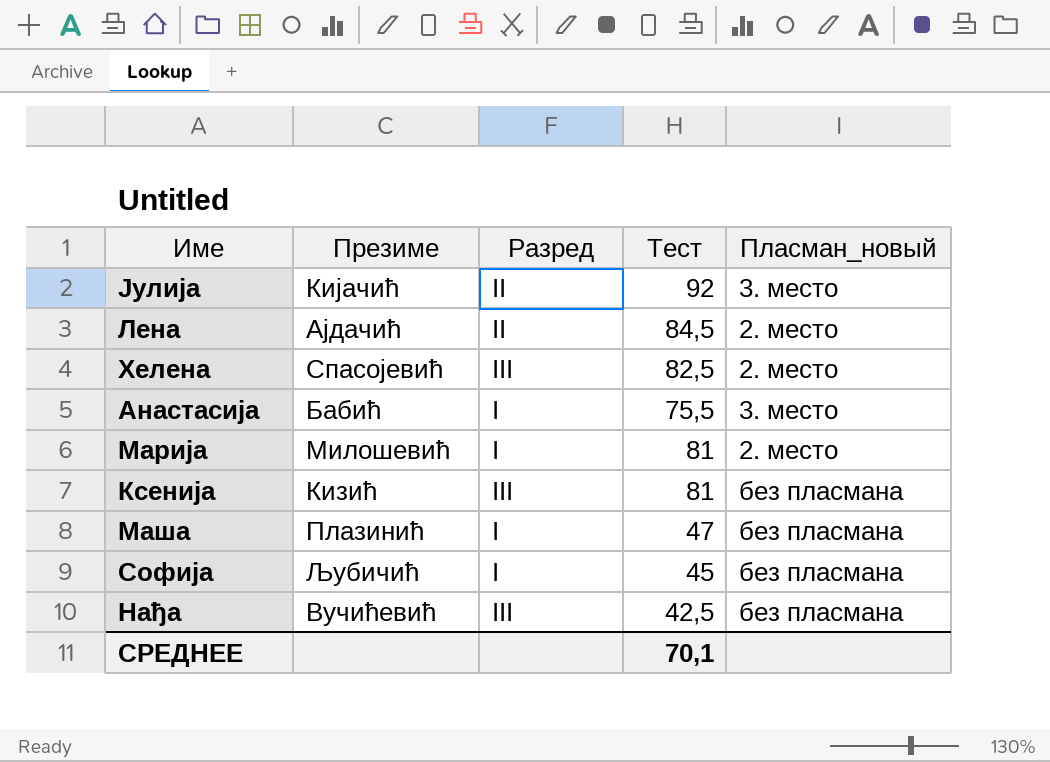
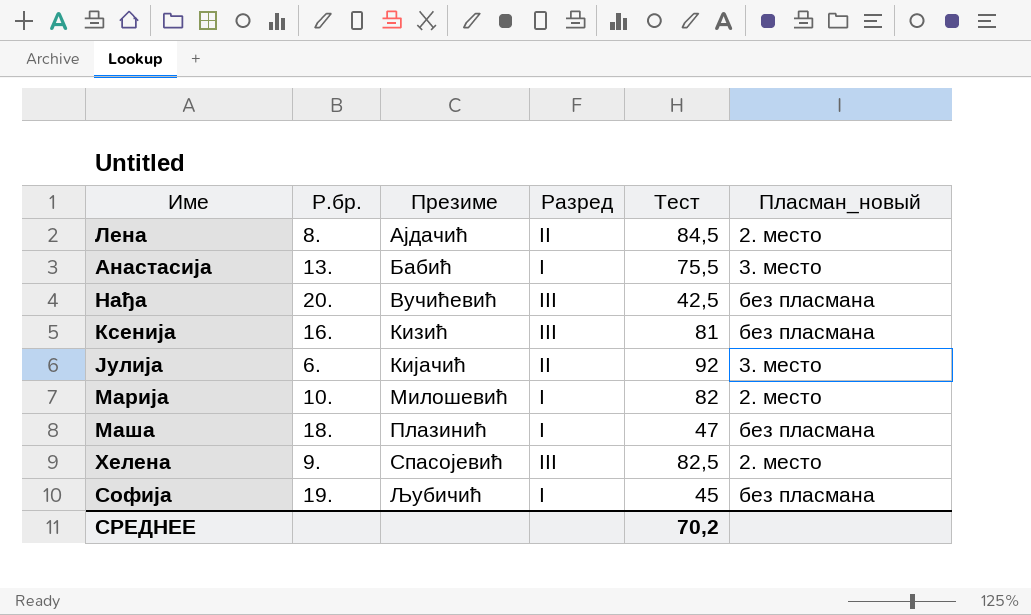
row order: none -> Презиме ascending
column Р.бр. | position: none -> 2
Марија | Тест: 81 -> 82
СРЕДНЕЕ | Тест: 70,1 -> 70,2

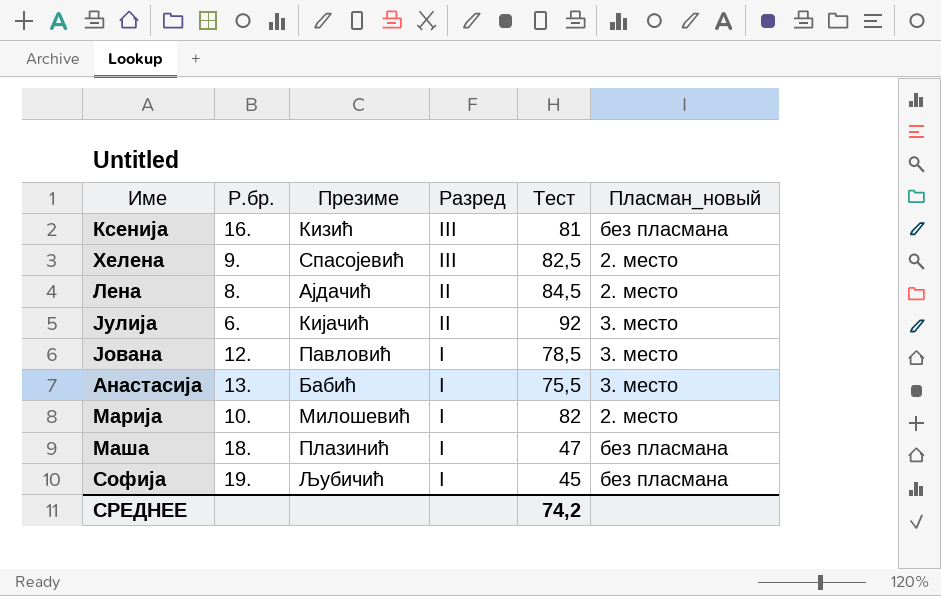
row order: Презиме ascending -> Разред descending
row Нађа: 20. | Вучићевић | III | 42,5 | без пласмана -> none
row Јована: none -> 12. | Павловић | I | 78,5 | 3. место
СРЕДНЕЕ | Тест: 70,2 -> 74,2

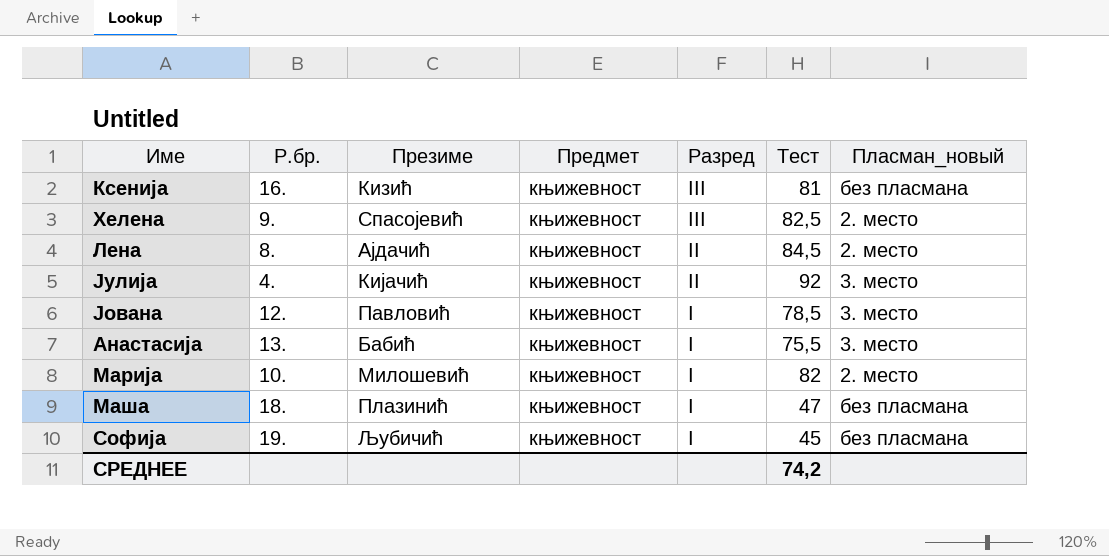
column Предмет | position: none -> 4
Јулија | Р.бр.: 6. -> 4.

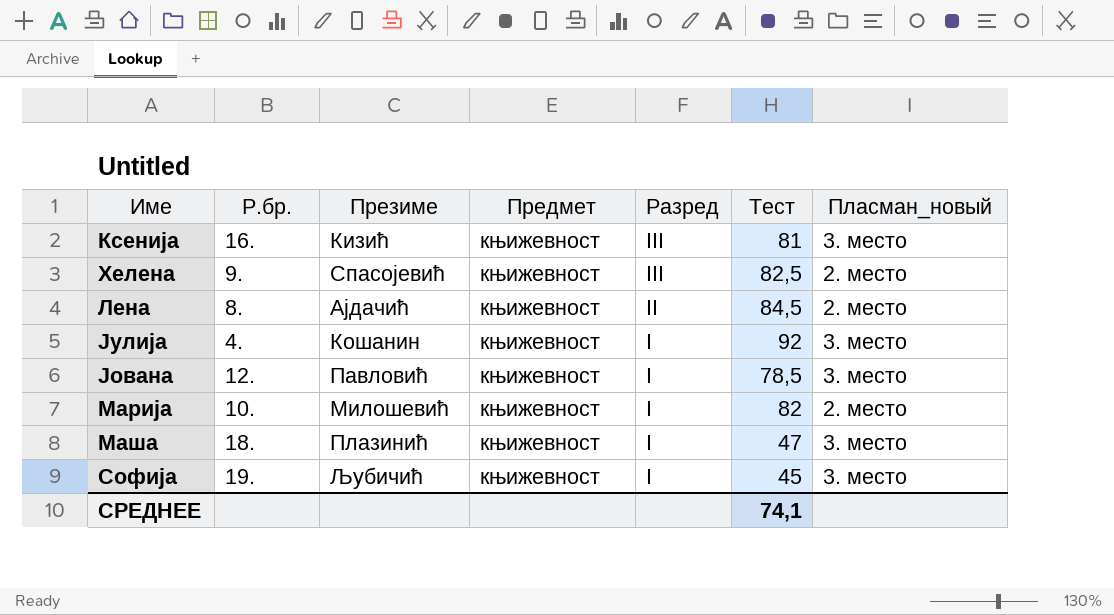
row Анастасија: 13. | Бабић | књижевност | I | 75,5 | 3. место -> none
Ксенија | Пласман_новый: без пласмана -> 3. место
Јулија | Презиме: Кијачић -> Кошанин
Јулија | Разред: II -> I
Маша | Пласман_новый: без пласмана -> 3. место
Софија | Пласман_новый: без пласмана -> 3. место
СРЕДНЕЕ | Тест: 74,2 -> 74,1

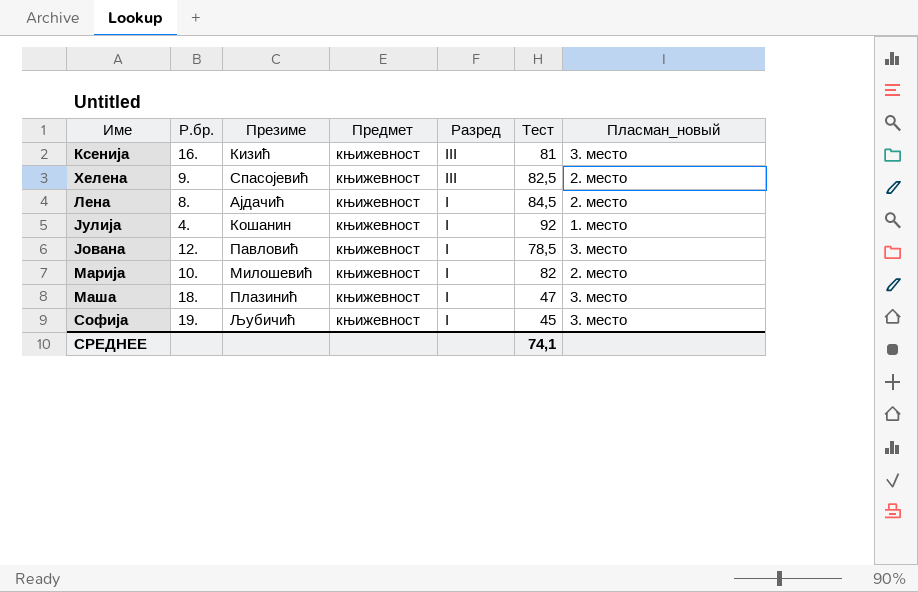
Лена | Разред: II -> I
Јулија | Пласман_новый: 3. место -> 1. место

